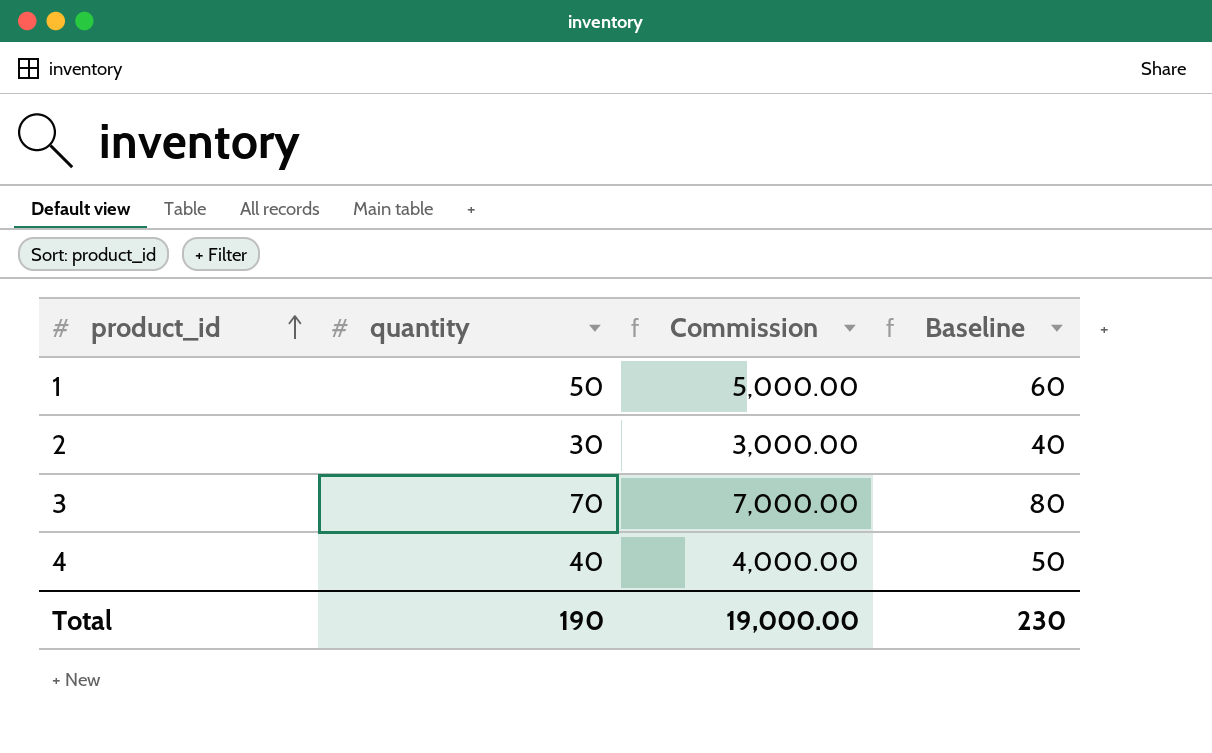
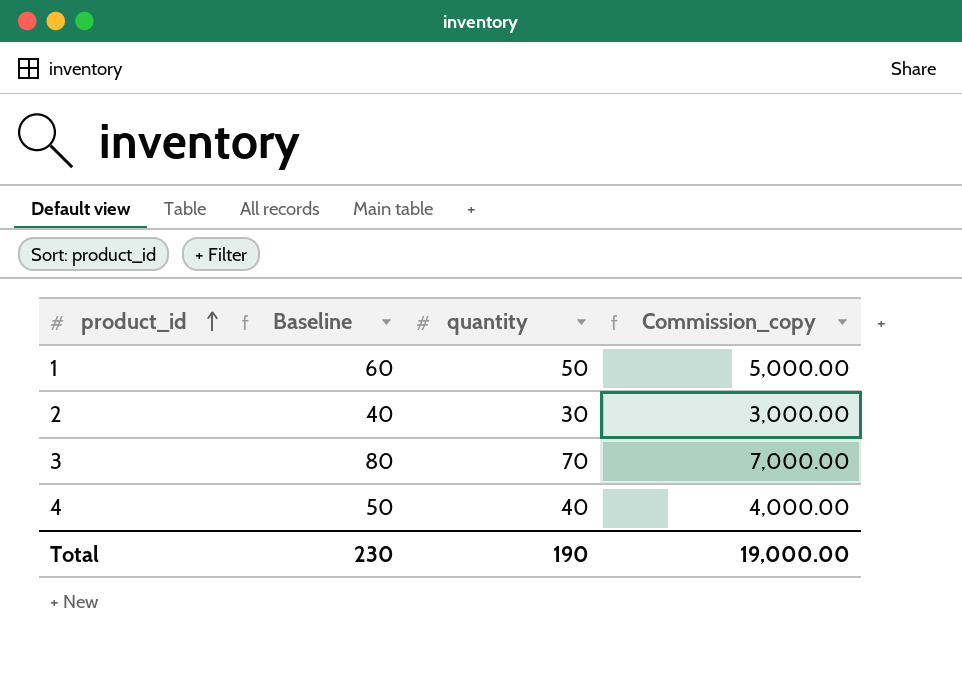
column Baseline | position: 4 -> 2
column name: Commission -> Commission_copy

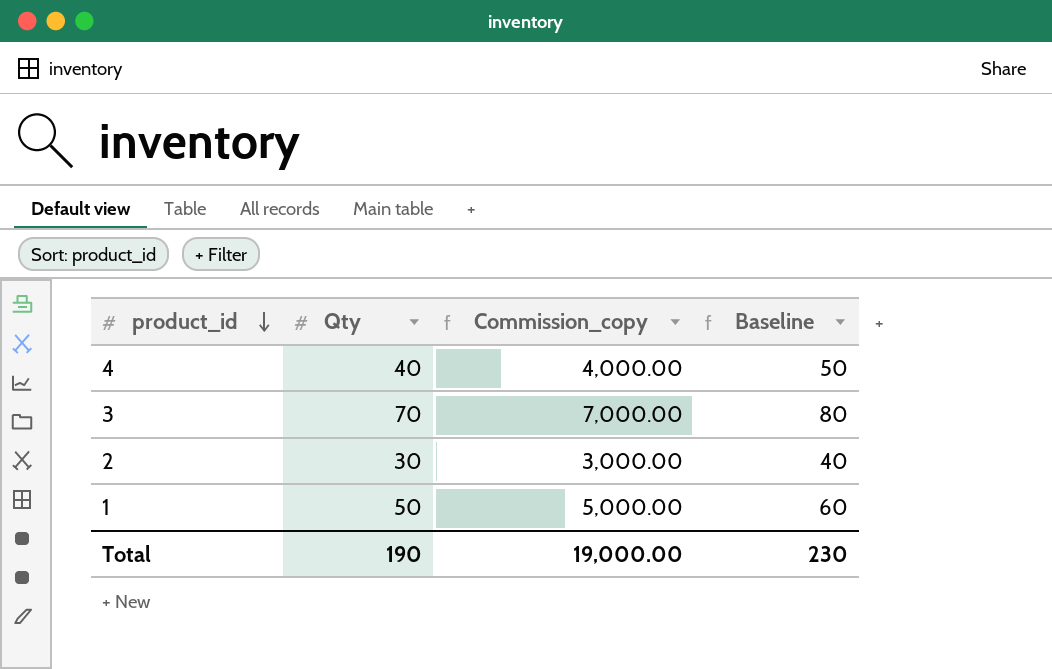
row order: product_id ascending -> product_id descending
column name: quantity -> Qty
column Baseline | position: 2 -> 4

